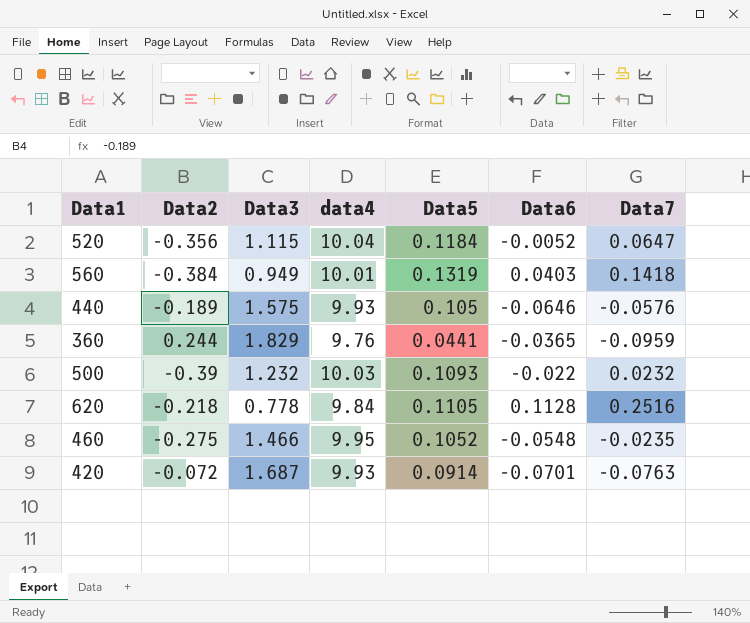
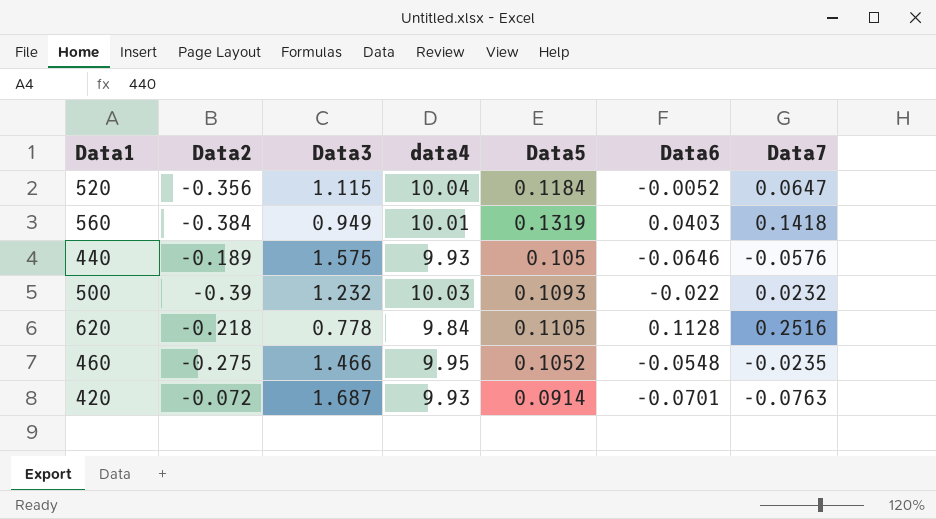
row 360: 0.244 | 1.829 | 9.76 | 0.0441 | -0.0365 | -0.0959 -> none

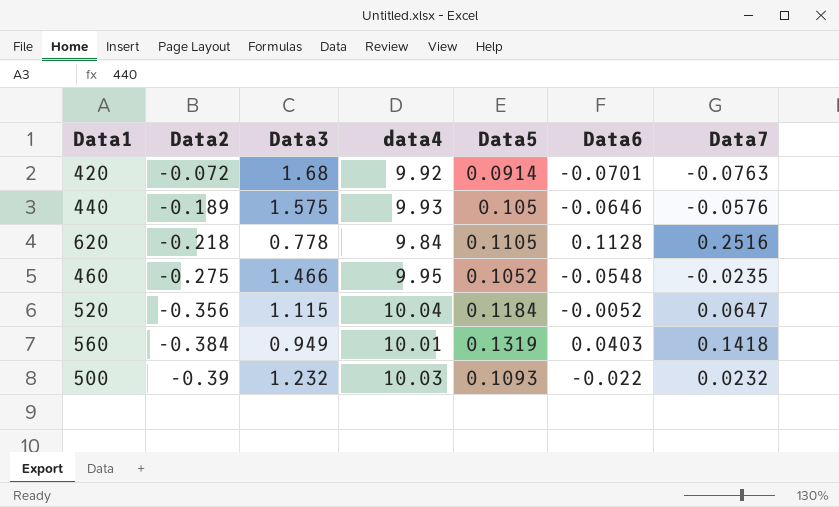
row order: none -> Data2 descending
420 | Data3: 1.687 -> 1.68
420 | data4: 9.93 -> 9.92

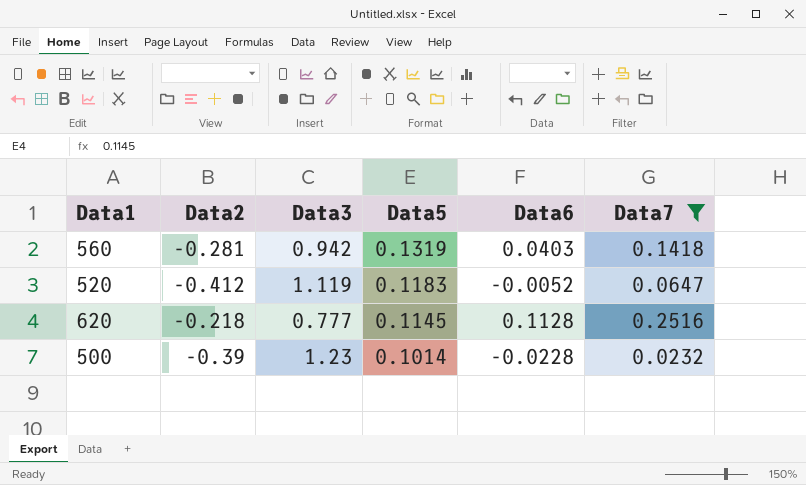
filter: none -> Data7 >= 0.0232
row order: Data2 descending -> Data5 descending
column data4 | position: 4 -> none
560 | Data2: -0.384 -> -0.281
560 | Data3: 0.949 -> 0.942
520 | Data2: -0.356 -> -0.412
520 | Data3: 1.115 -> 1.119
520 | Data5: 0.1184 -> 0.1183
620 | Data3: 0.778 -> 0.777
620 | Data5: 0.1105 -> 0.1145
500 | Data3: 1.232 -> 1.23
500 | Data5: 0.1093 -> 0.1014
500 | Data6: -0.022 -> -0.0228

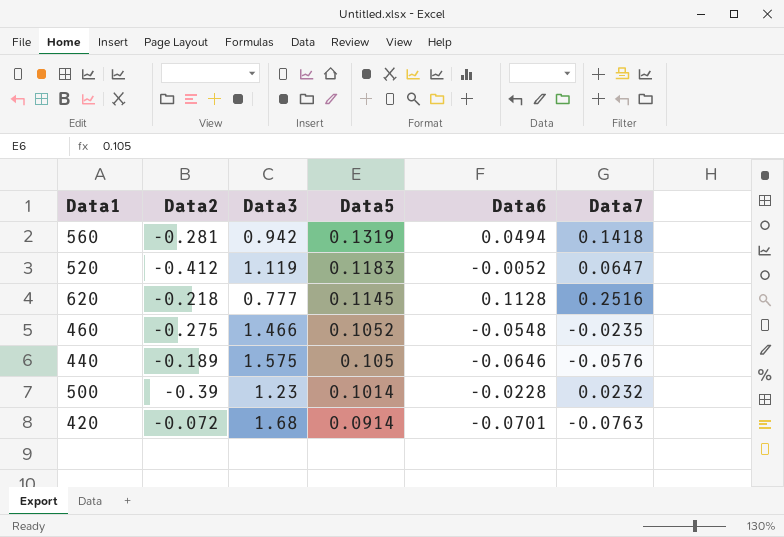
filter: Data7 >= 0.0232 -> none
560 | Data6: 0.0403 -> 0.0494

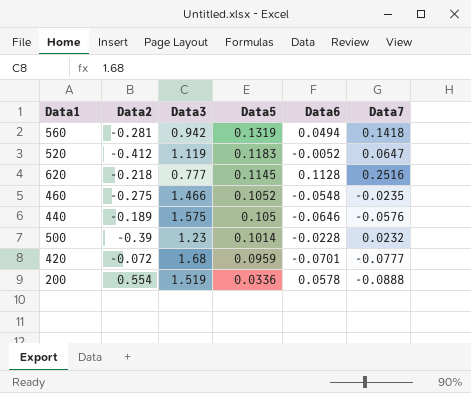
420 | Data5: 0.0914 -> 0.0959
420 | Data7: -0.0763 -> -0.0777
row 200: none -> 0.554 | 1.519 | 0.0336 | 0.0578 | -0.0888

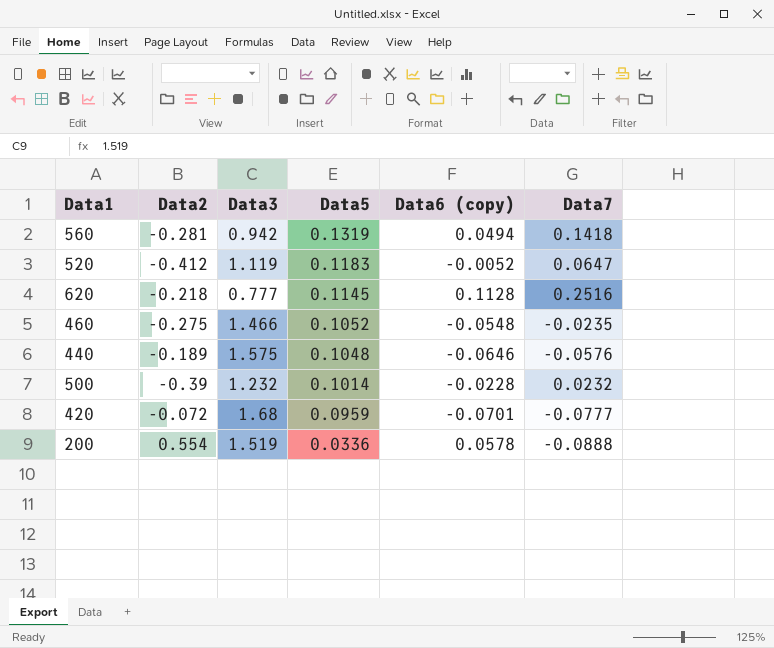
column name: Data6 -> Data6 (copy)
440 | Data5: 0.105 -> 0.1048
500 | Data3: 1.23 -> 1.232

